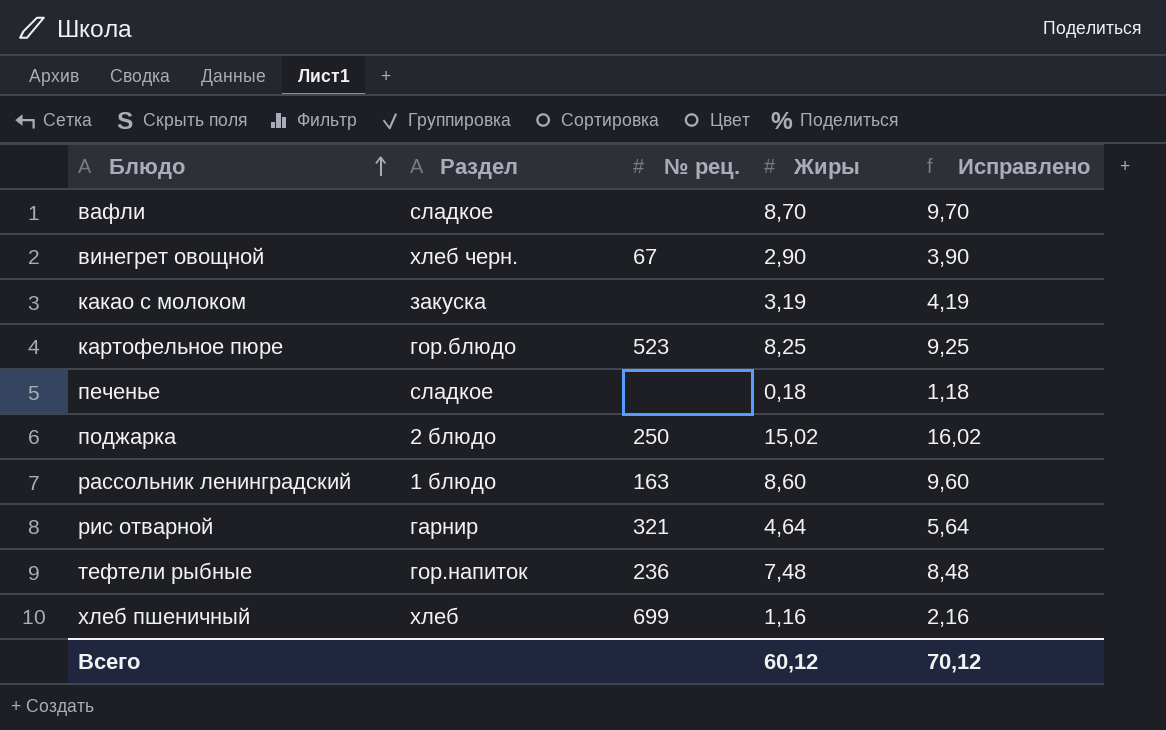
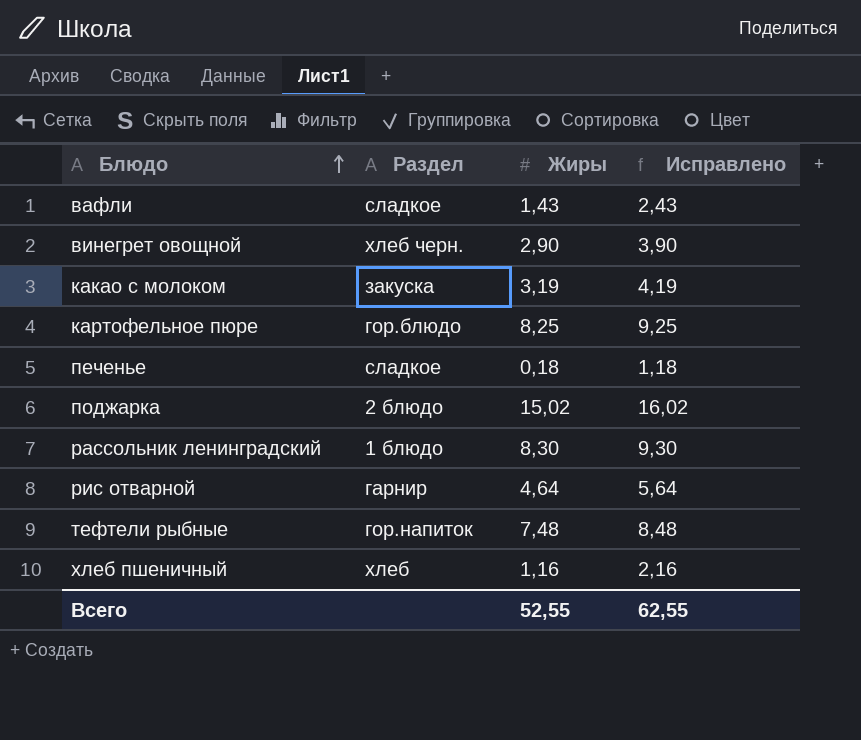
column № рец. | position: 3 -> none
вафли | Жиры: 8,70 -> 1,43
вафли | Исправлено: 9,70 -> 2,43
рассольник ленинградский | Жиры: 8,60 -> 8,30
рассольник ленинградский | Исправлено: 9,60 -> 9,30
Всего | Жиры: 60,12 -> 52,55
Всего | Исправлено: 70,12 -> 62,55

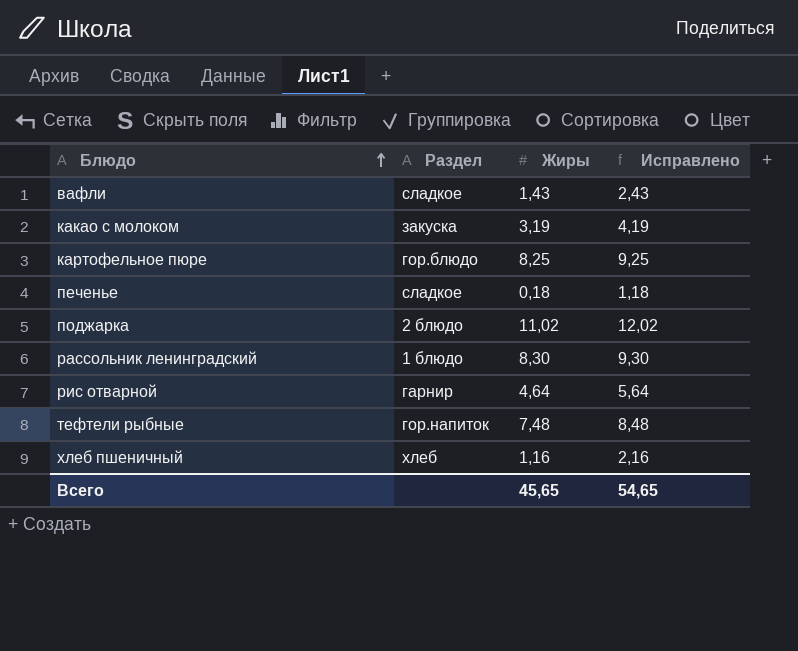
row винегрет овощной: хлеб черн. | 2,90 | 3,90 -> none
поджарка | Жиры: 15,02 -> 11,02
поджарка | Исправлено: 16,02 -> 12,02
Всего | Жиры: 52,55 -> 45,65
Всего | Исправлено: 62,55 -> 54,65

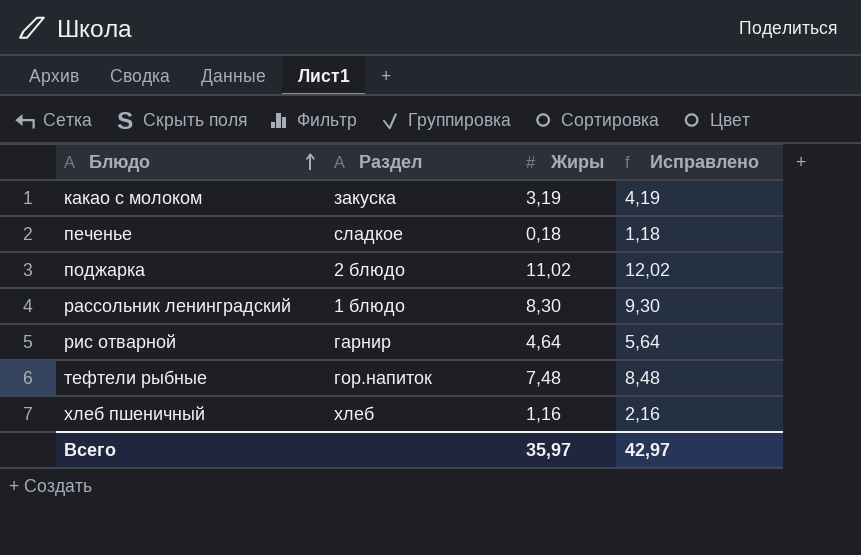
row вафли: сладкое | 1,43 | 2,43 -> none
row картофельное пюре: гор.блюдо | 8,25 | 9,25 -> none
Всего | Жиры: 45,65 -> 35,97
Всего | Исправлено: 54,65 -> 42,97

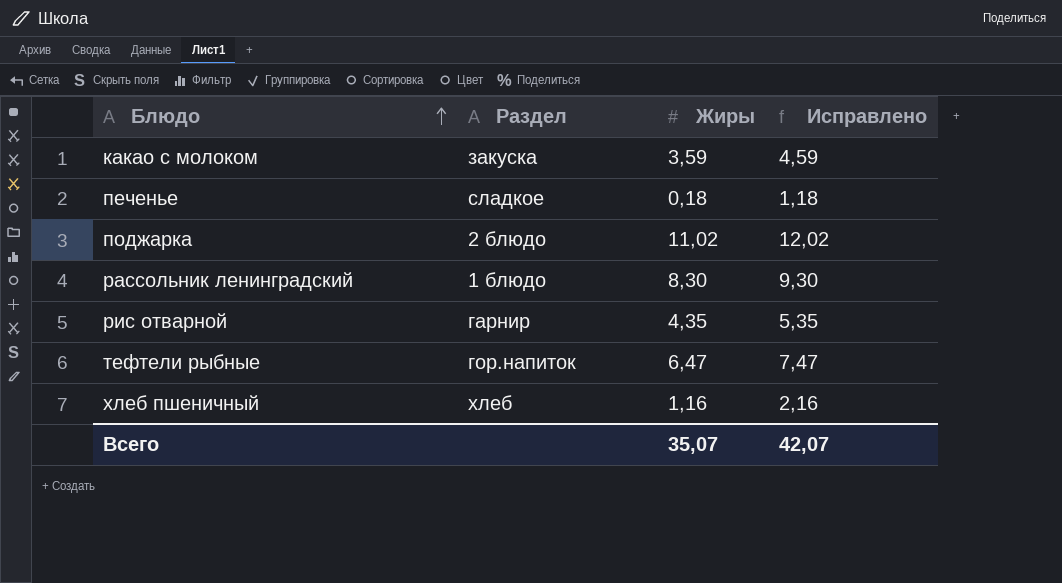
какао с молоком | Жиры: 3,19 -> 3,59
какао с молоком | Исправлено: 4,19 -> 4,59
рис отварной | Жиры: 4,64 -> 4,35
рис отварной | Исправлено: 5,64 -> 5,35
тефтели рыбные | Жиры: 7,48 -> 6,47
тефтели рыбные | Исправлено: 8,48 -> 7,47
Всего | Жиры: 35,97 -> 35,07
Всего | Исправлено: 42,97 -> 42,07

